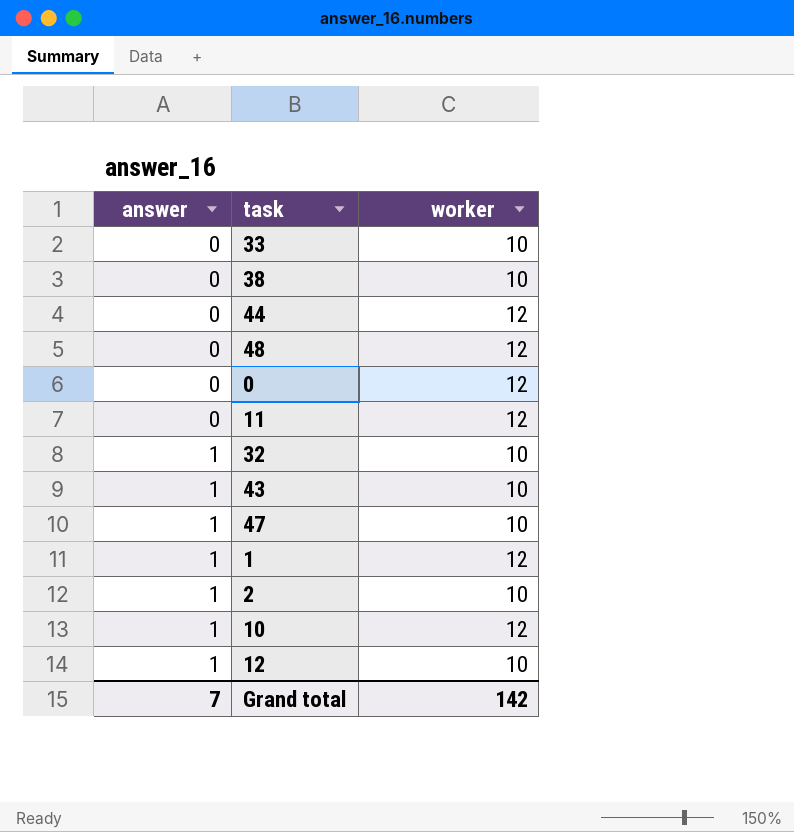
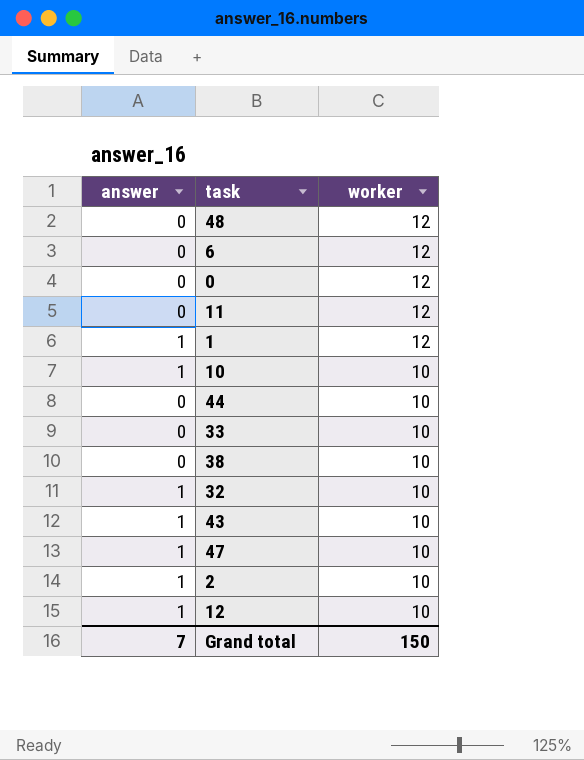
row order: answer ascending -> worker descending
row 6: none -> 0 | 12
10 | worker: 12 -> 10
44 | worker: 12 -> 10
Grand total | worker: 142 -> 150

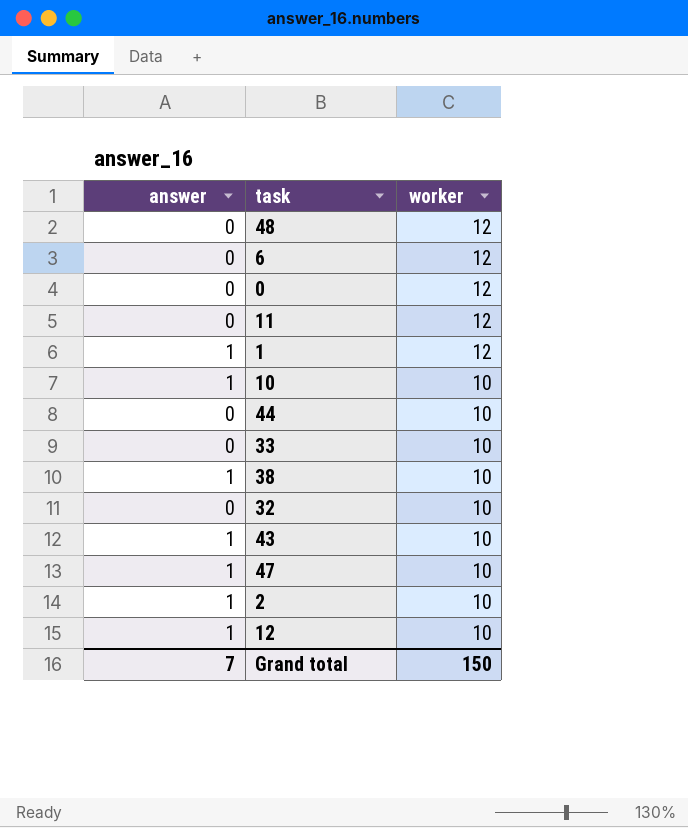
38 | answer: 0 -> 1
32 | answer: 1 -> 0

